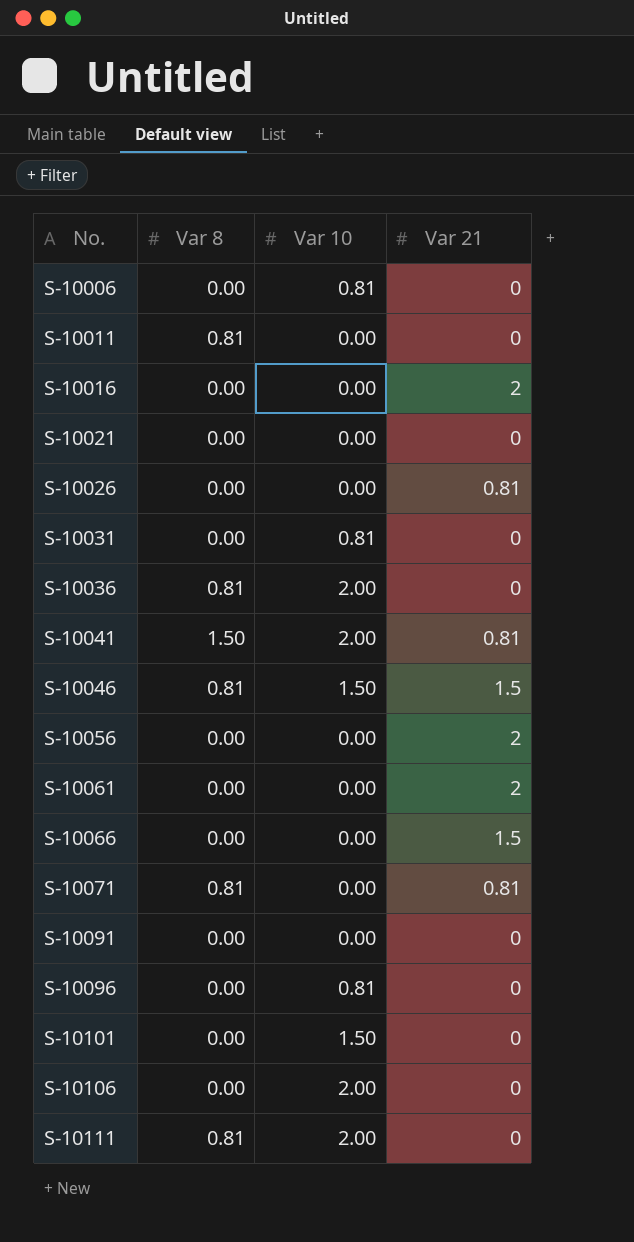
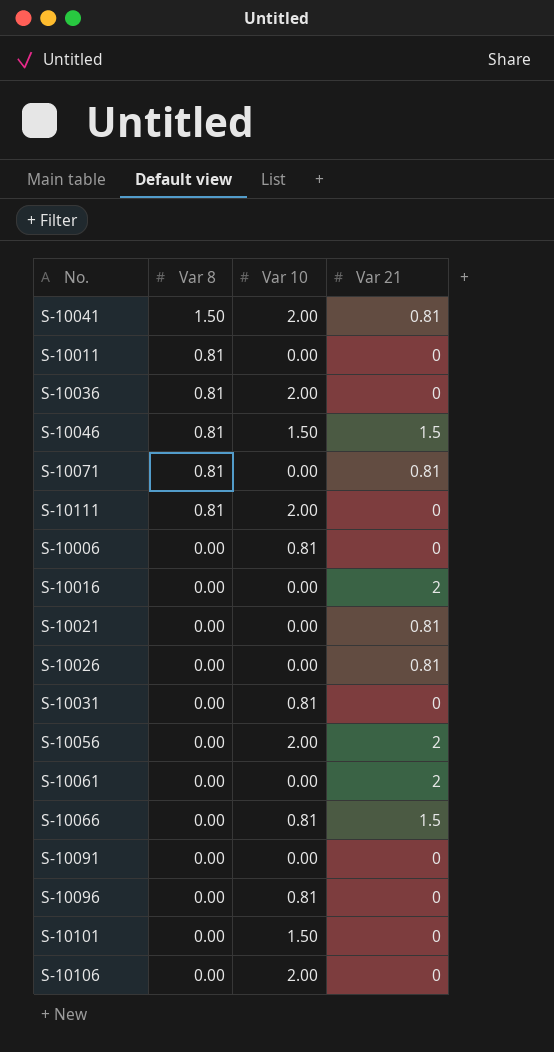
row order: No. ascending -> Var 8 descending
S-10021 | Var 21: 0 -> 0.81
S-10056 | Var 10: 0.00 -> 2.00
S-10066 | Var 10: 0.00 -> 0.81

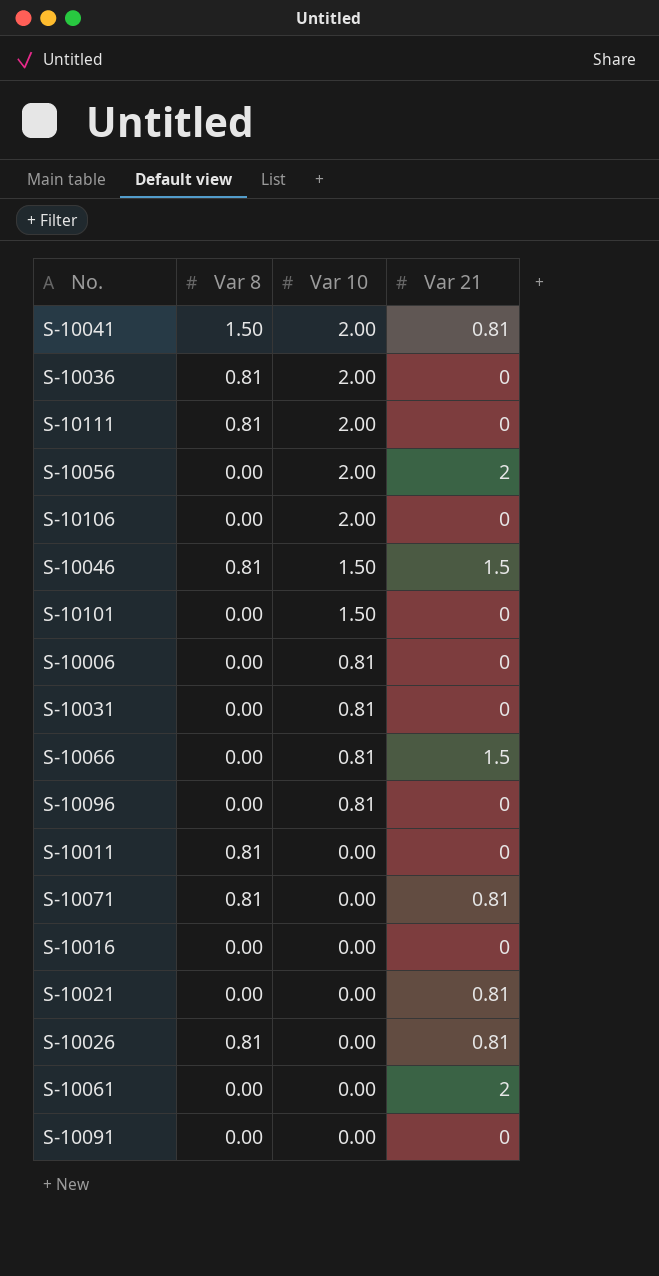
row order: Var 8 descending -> Var 10 descending
S-10016 | Var 21: 2 -> 0
S-10026 | Var 8: 0.00 -> 0.81

